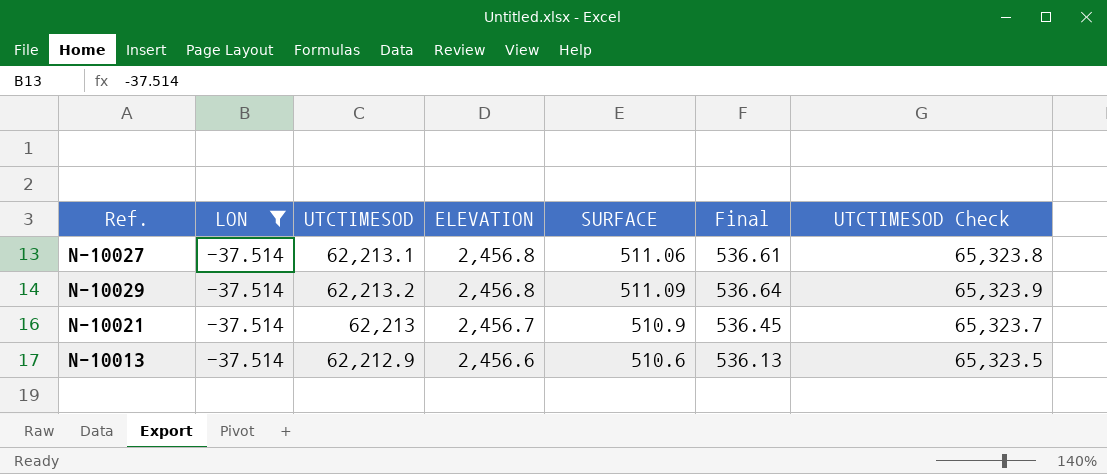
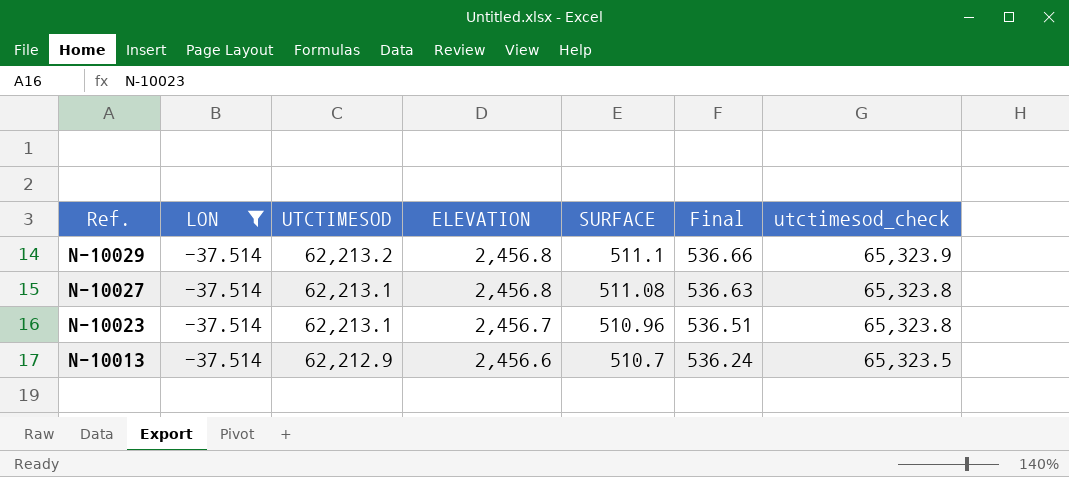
row order: ELEVATION descending -> Ref. descending
column name: UTCTIMESOD Check -> utctimesod_check
row N-10021: -37.514 | 62,213 | 2,456.7 | 510.9 | 536.45 | 65,323.7 -> none
N-10029 | SURFACE: 511.09 -> 511.1
N-10029 | Final: 536.64 -> 536.66
N-10027 | SURFACE: 511.06 -> 511.08
N-10027 | Final: 536.61 -> 536.63
row N-10023: none -> -37.514 | 62,213.1 | 2,456.7 | 510.96 | 536.51 | 65,323.8
N-10013 | SURFACE: 510.6 -> 510.7
N-10013 | Final: 536.13 -> 536.24

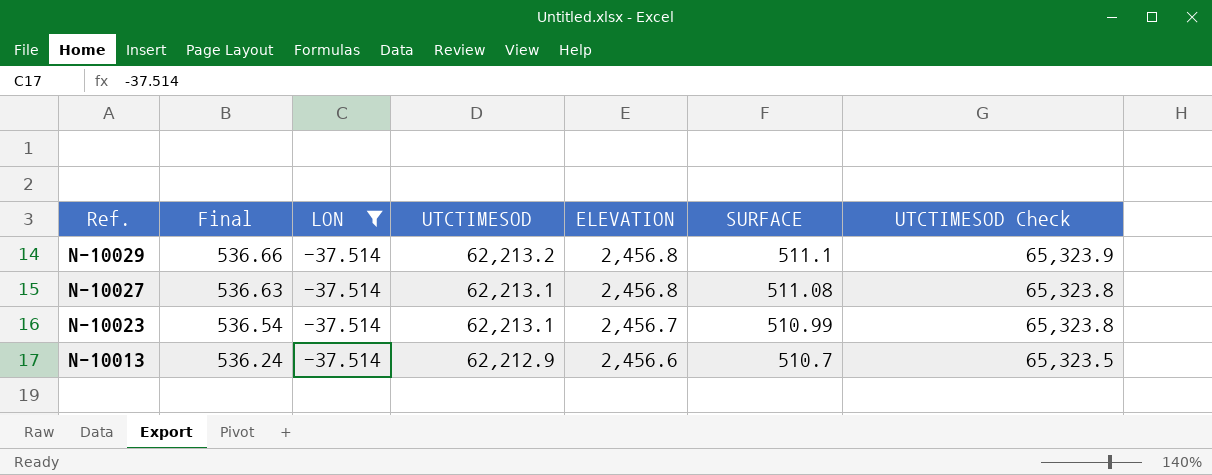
column Final | position: 6 -> 2
column name: utctimesod_check -> UTCTIMESOD Check
N-10023 | Final: 536.51 -> 536.54
N-10023 | SURFACE: 510.96 -> 510.99

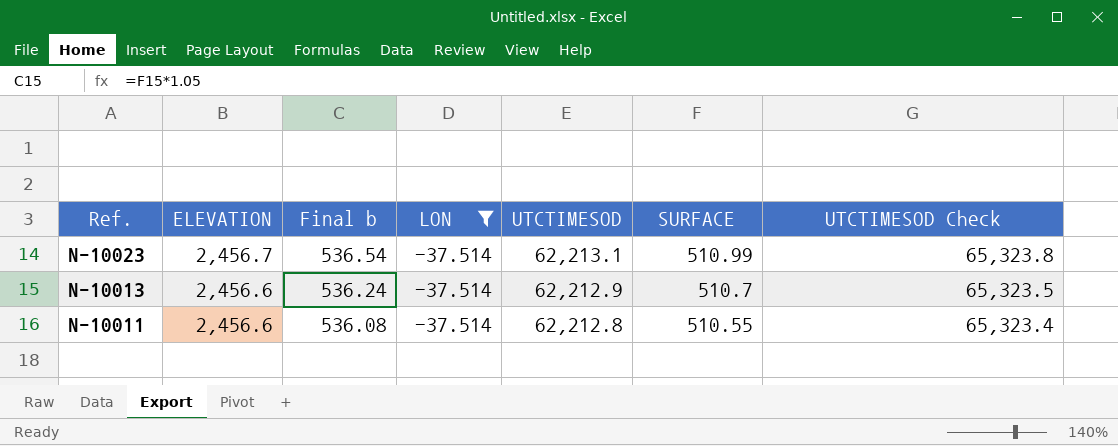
column ELEVATION | position: 5 -> 2
column name: Final -> Final b
row N-10029: 536.66 | -37.514 | 62,213.2 | 2,456.8 | 511.1 | 65,323.9 -> none
row N-10027: 536.63 | -37.514 | 62,213.1 | 2,456.8 | 511.08 | 65,323.8 -> none
row N-10011: none -> 2,456.6 | 536.08 | -37.514 | 62,212.8 | 510.55 | 65,323.4

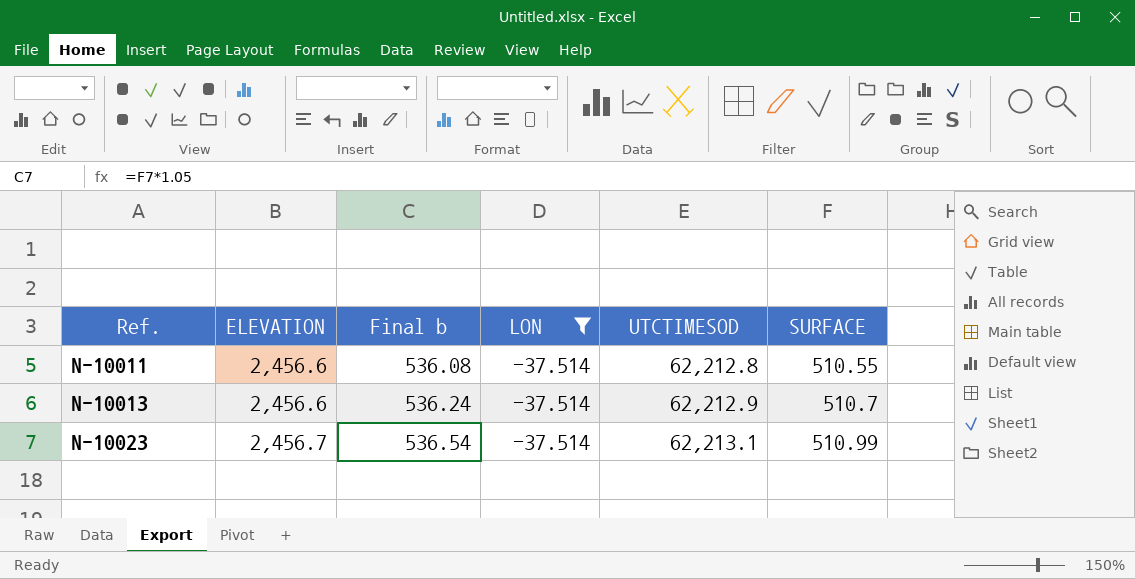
row order: Ref. descending -> Ref. ascending
column UTCTIMESOD Check | formula: [UTCTIMESOD] * 1.05 -> none

